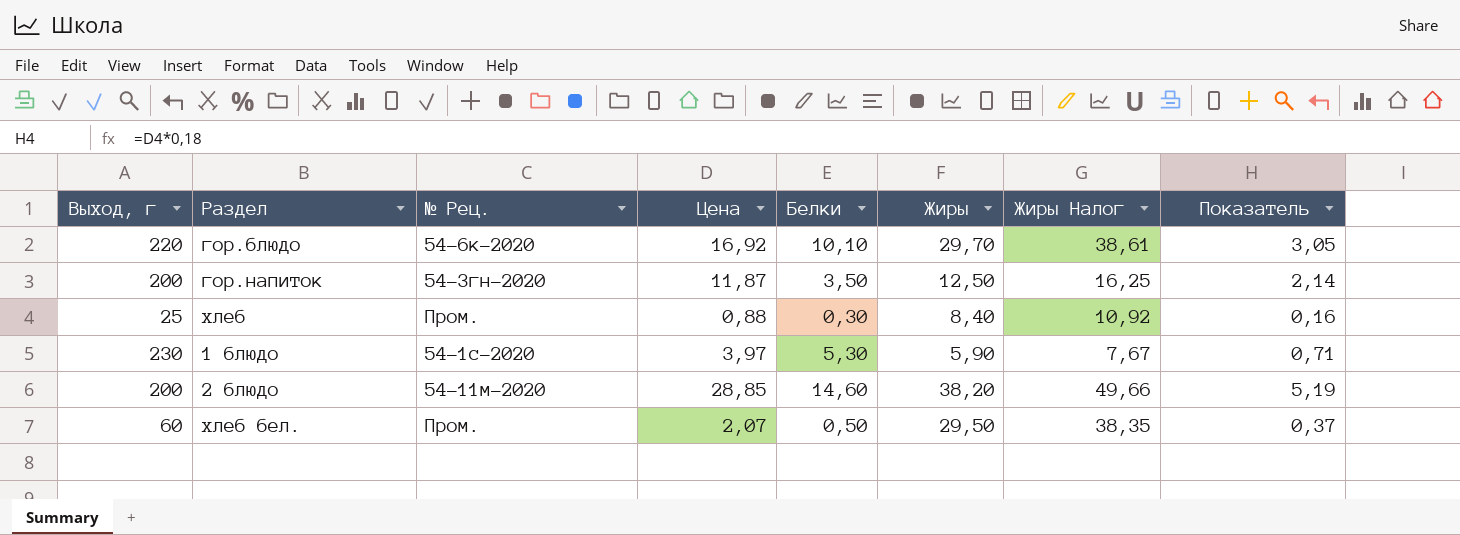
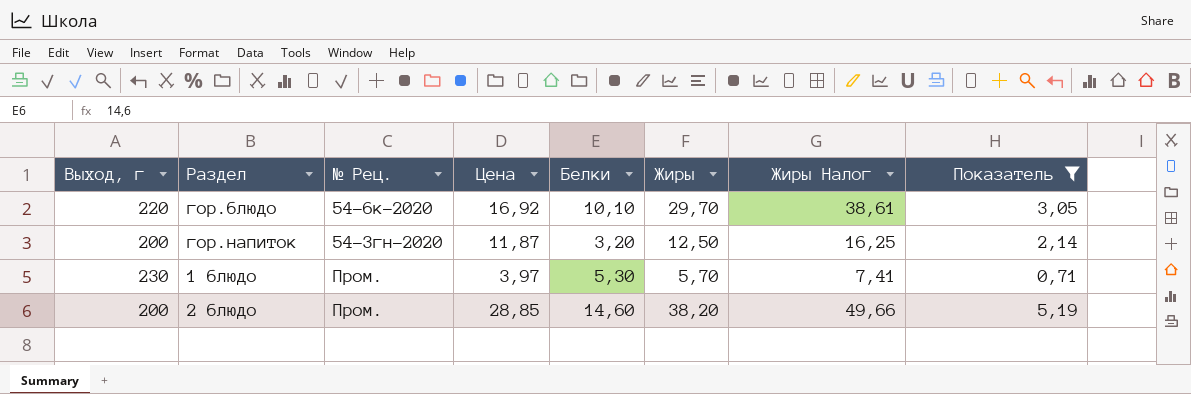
filter: none -> Показатель >= 0,71
гор.напиток | Белки: 3,50 -> 3,20
1 блюдо | № Рец.: 54-1с-2020 -> Пром.
1 блюдо | Жиры: 5,90 -> 5,70
1 блюдо | Жиры Налог: 7,67 -> 7,41
2 блюдо | № Рец.: 54-11м-2020 -> Пром.

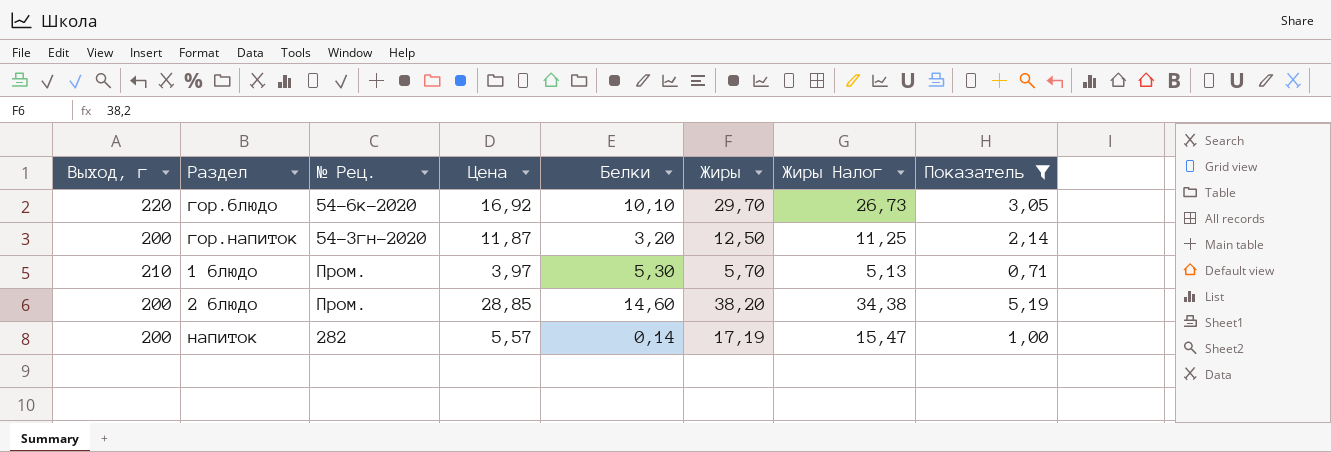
column Жиры Налог | formula: [Жиры] * 1,3 -> [Жиры] * 0,9
1 блюдо | Выход, г: 230 -> 210
row напиток: none -> 200 | 282 | 5,57 | 0,14 | 17,19 | 15,47 | 1,00

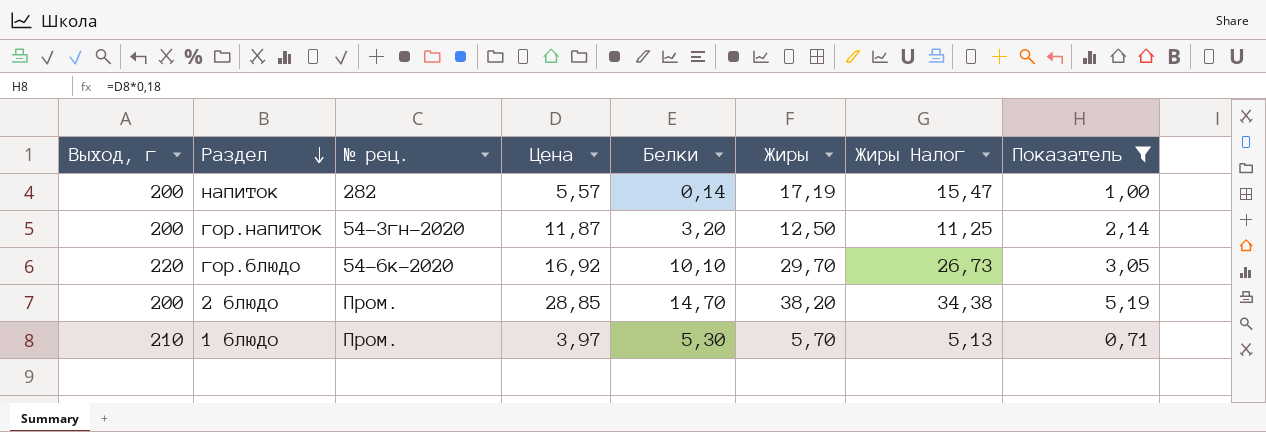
row order: none -> Раздел descending
column name: № Рец. -> № рец.
2 блюдо | Белки: 14,60 -> 14,70

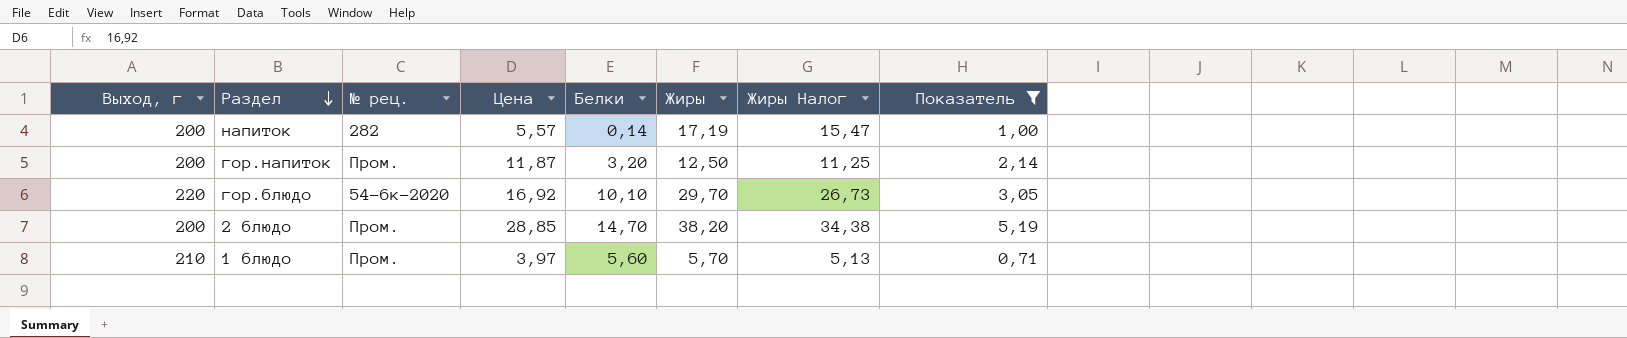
гор.напиток | № рец.: 54-3гн-2020 -> Пром.
1 блюдо | Белки: 5,30 -> 5,60

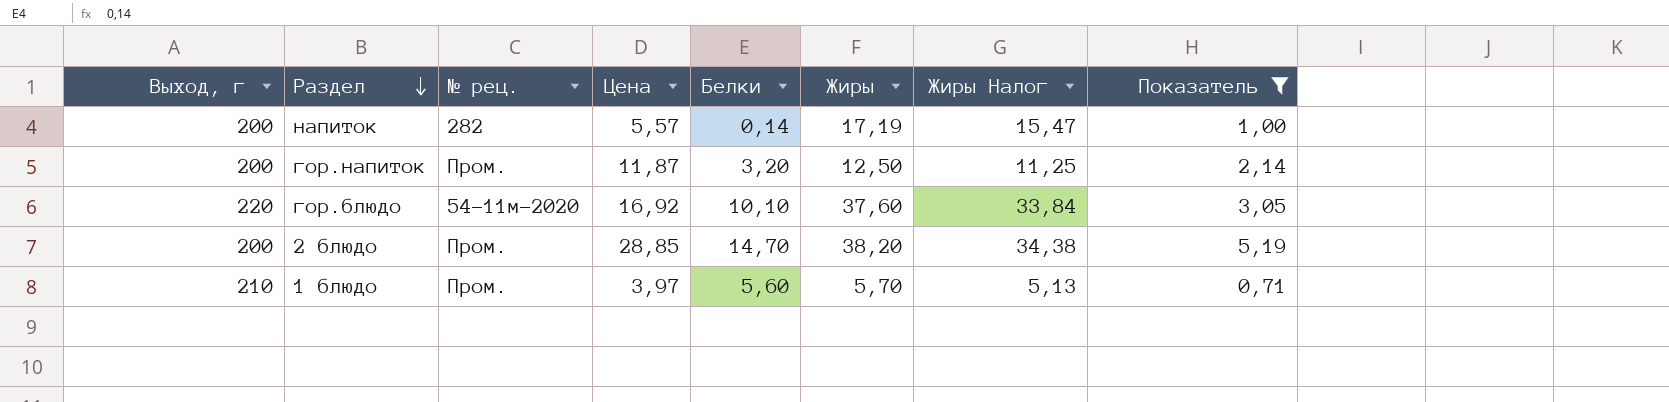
гор.блюдо | № рец.: 54-6к-2020 -> 54-11м-2020
гор.блюдо | Жиры: 29,70 -> 37,60
гор.блюдо | Жиры Налог: 26,73 -> 33,84

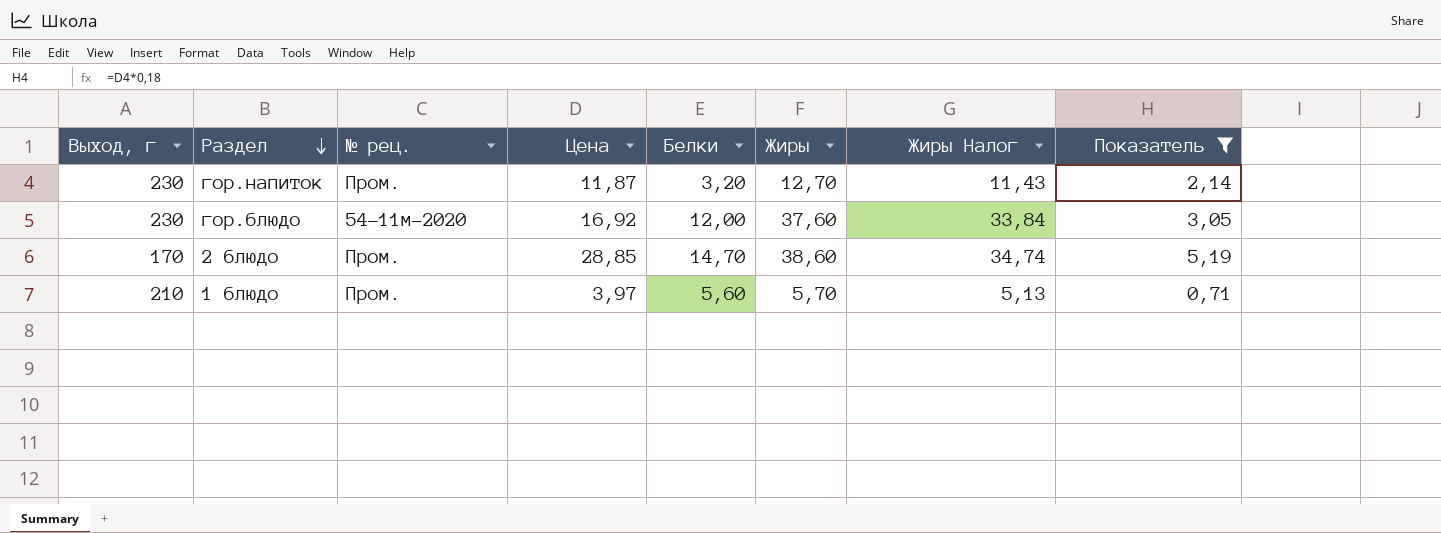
row напиток: 200 | 282 | 5,57 | 0,14 | 17,19 | 15,47 | 1,00 -> none
гор.напиток | Выход, г: 200 -> 230
гор.напиток | Жиры: 12,50 -> 12,70
гор.напиток | Жиры Налог: 11,25 -> 11,43
гор.блюдо | Выход, г: 220 -> 230
гор.блюдо | Белки: 10,10 -> 12,00
2 блюдо | Выход, г: 200 -> 170
2 блюдо | Жиры: 38,20 -> 38,60
2 блюдо | Жиры Налог: 34,38 -> 34,74

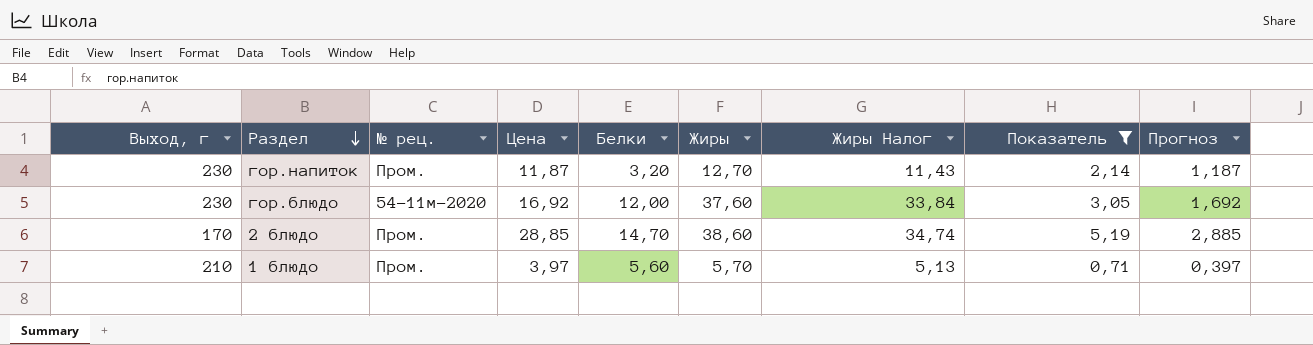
column Прогноз | formula: none -> [Цена] * 0,1

